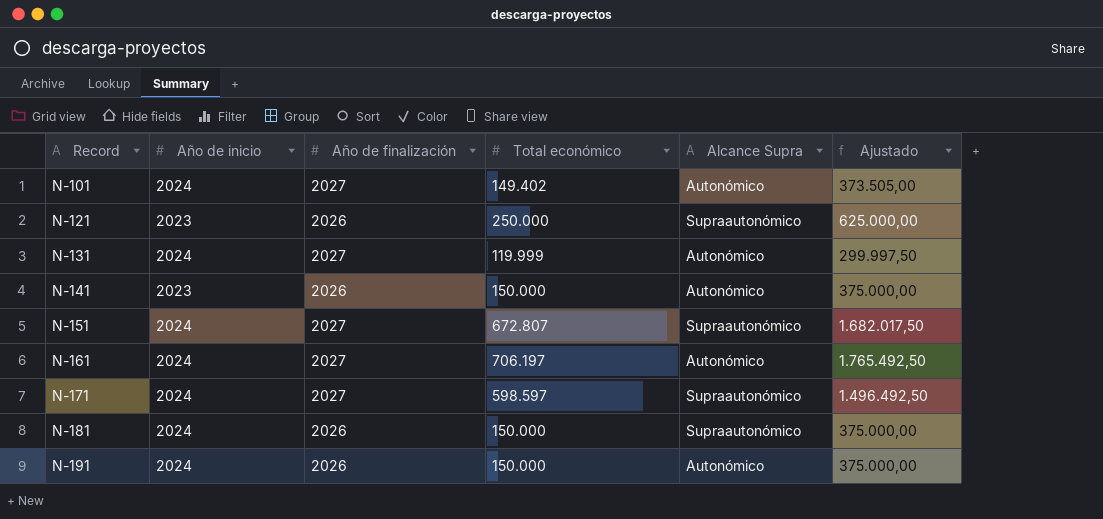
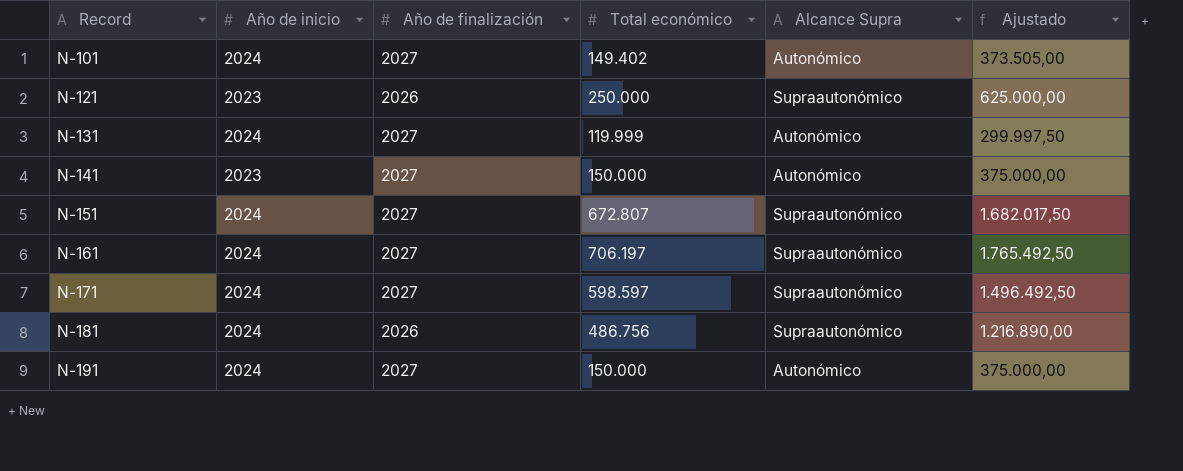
N-141 | Año de finalización: 2026 -> 2027
N-161 | Alcance Supra: Autonómico -> Supraautonómico
N-181 | Total económico: 150.000 -> 486.756
N-181 | Ajustado: 375.000,00 -> 1.216.890,00
N-191 | Año de finalización: 2026 -> 2027

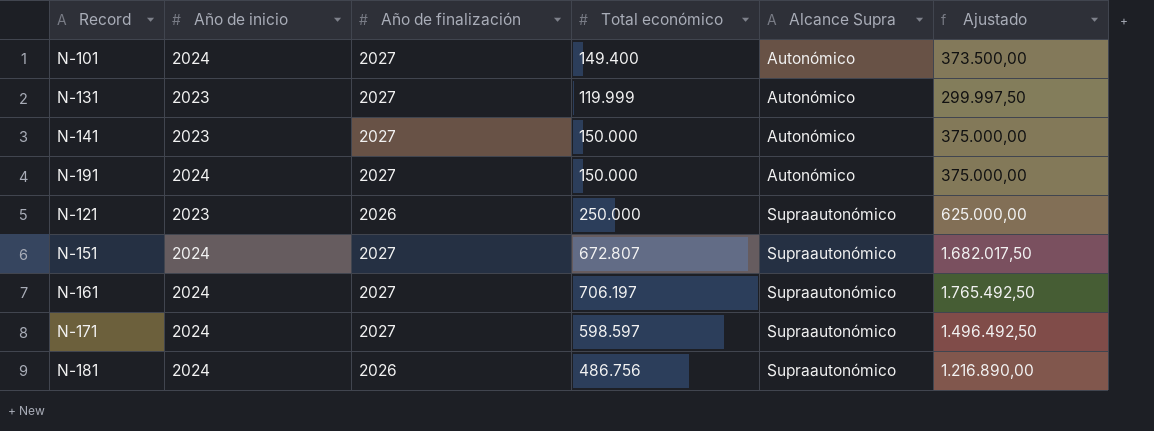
row order: Record ascending -> Alcance Supra ascending
N-101 | Total económico: 149.402 -> 149.400
N-101 | Ajustado: 373.505,00 -> 373.500,00
N-131 | Año de inicio: 2024 -> 2023

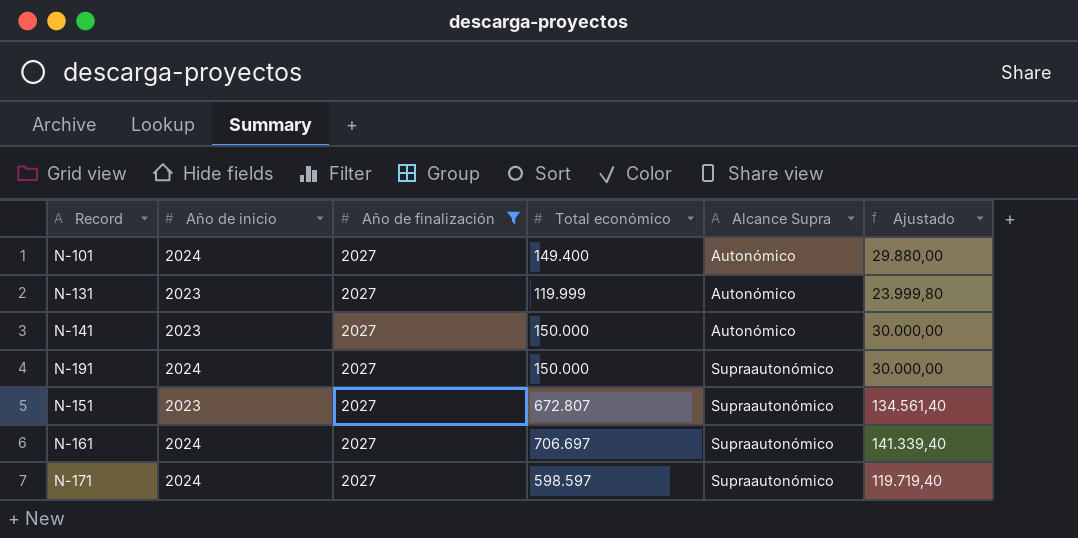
filter: none -> Año de finalización = 2027
column Ajustado | formula: [Total económico] * 2,5 -> [Total económico] * 0,2
N-191 | Alcance Supra: Autonómico -> Supraautonómico
N-151 | Año de inicio: 2024 -> 2023
N-161 | Total económico: 706.197 -> 706.697

